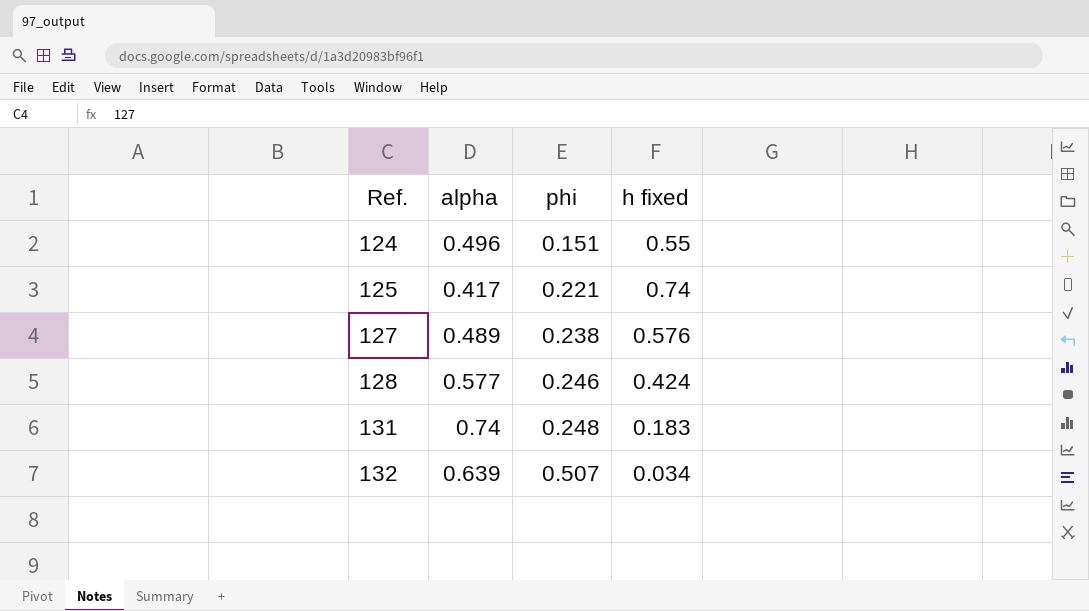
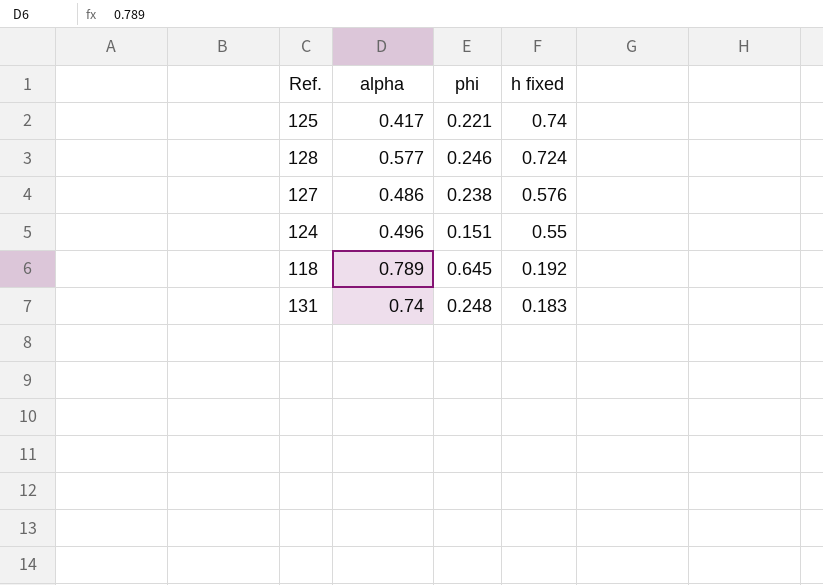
row order: Ref. ascending -> h fixed descending
row 132: 0.639 | 0.507 | 0.034 -> none
128 | h fixed: 0.424 -> 0.724
127 | alpha: 0.489 -> 0.486
row 118: none -> 0.789 | 0.645 | 0.192

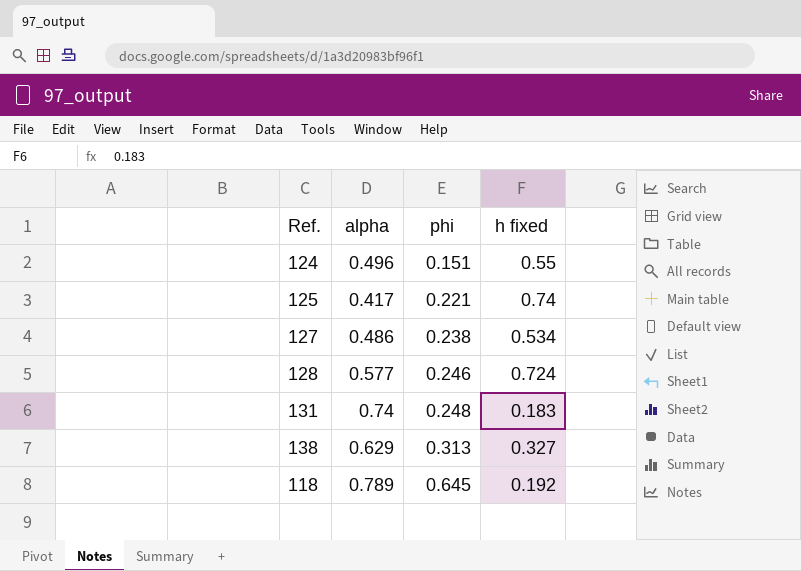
row order: h fixed descending -> phi ascending
127 | h fixed: 0.576 -> 0.534
row 138: none -> 0.629 | 0.313 | 0.327

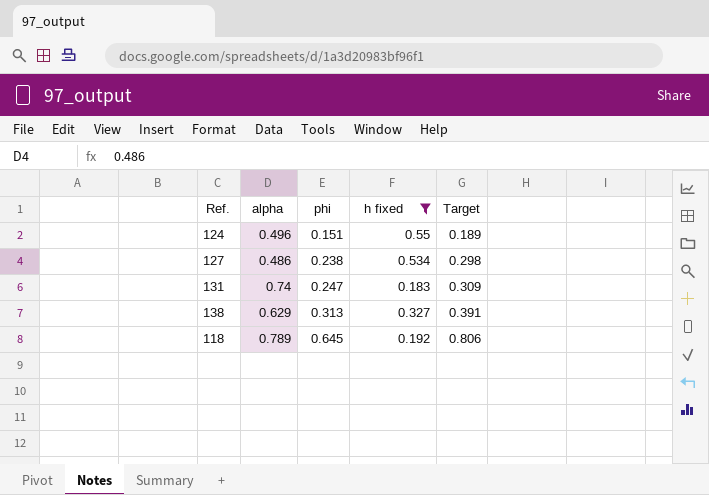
filter: none -> h fixed <= 0.55
column Target | formula: none -> [phi] * 1.25
131 | phi: 0.248 -> 0.247

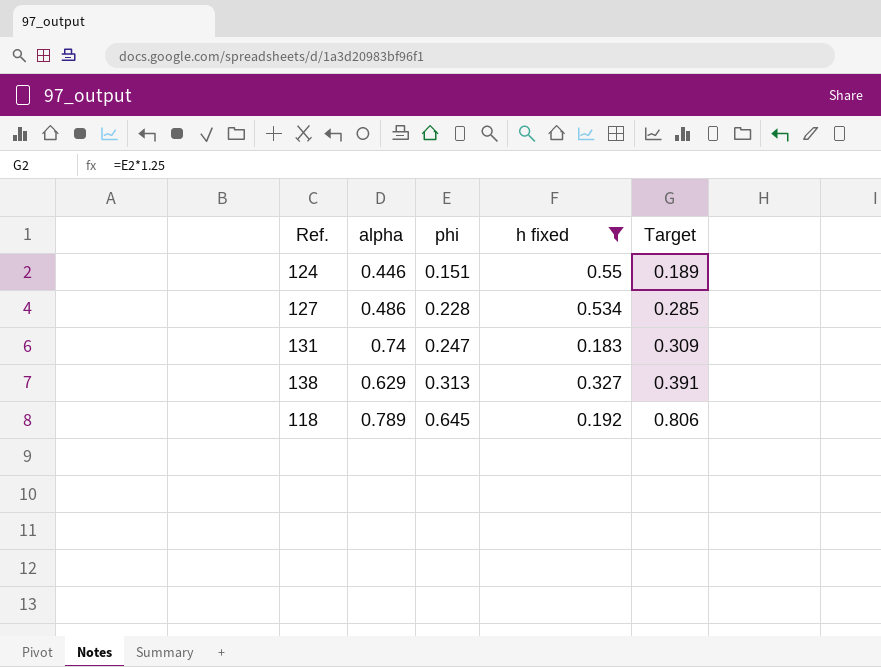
124 | alpha: 0.496 -> 0.446
127 | phi: 0.238 -> 0.228
127 | Target: 0.298 -> 0.285

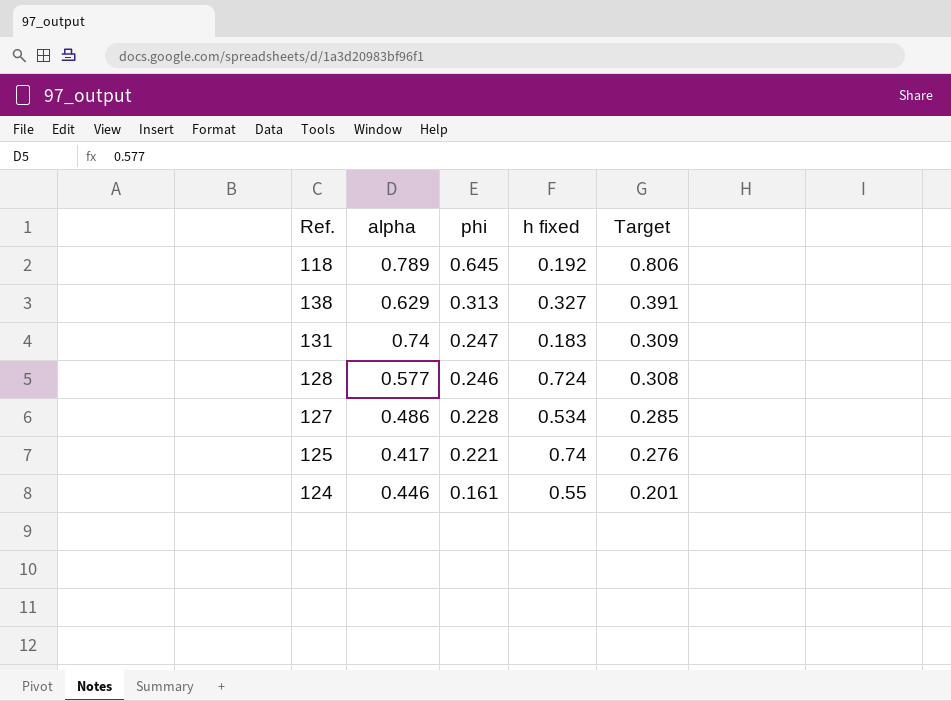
filter: h fixed <= 0.55 -> none
row order: phi ascending -> phi descending
124 | phi: 0.151 -> 0.161
124 | Target: 0.189 -> 0.201

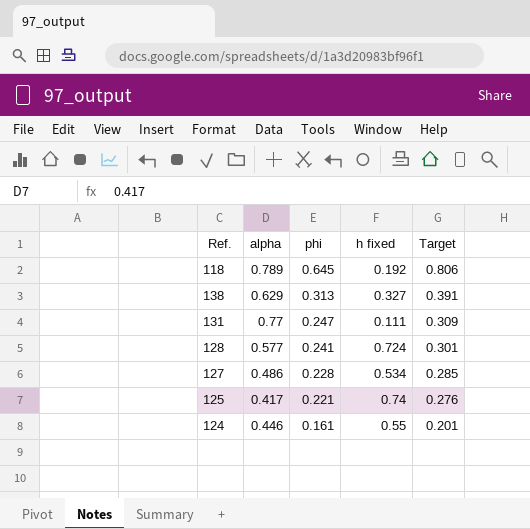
131 | alpha: 0.74 -> 0.77
131 | h fixed: 0.183 -> 0.111
128 | phi: 0.246 -> 0.241
128 | Target: 0.308 -> 0.301

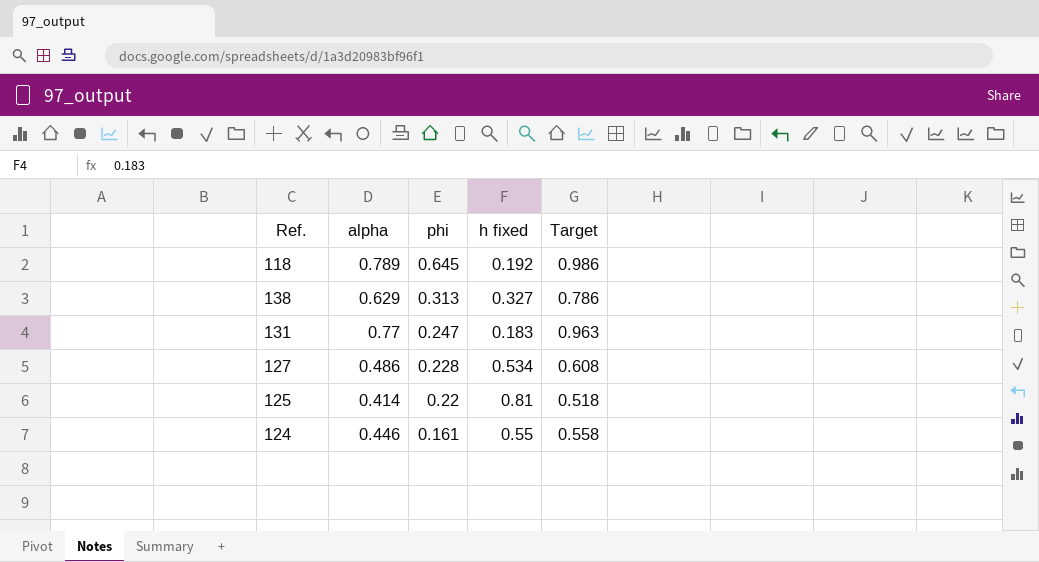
column Target | formula: [phi] * 1.25 -> [alpha] * 1.25
row 128: 0.577 | 0.241 | 0.724 | 0.301 -> none
131 | h fixed: 0.111 -> 0.183
125 | alpha: 0.417 -> 0.414
125 | phi: 0.221 -> 0.22
125 | h fixed: 0.74 -> 0.81

